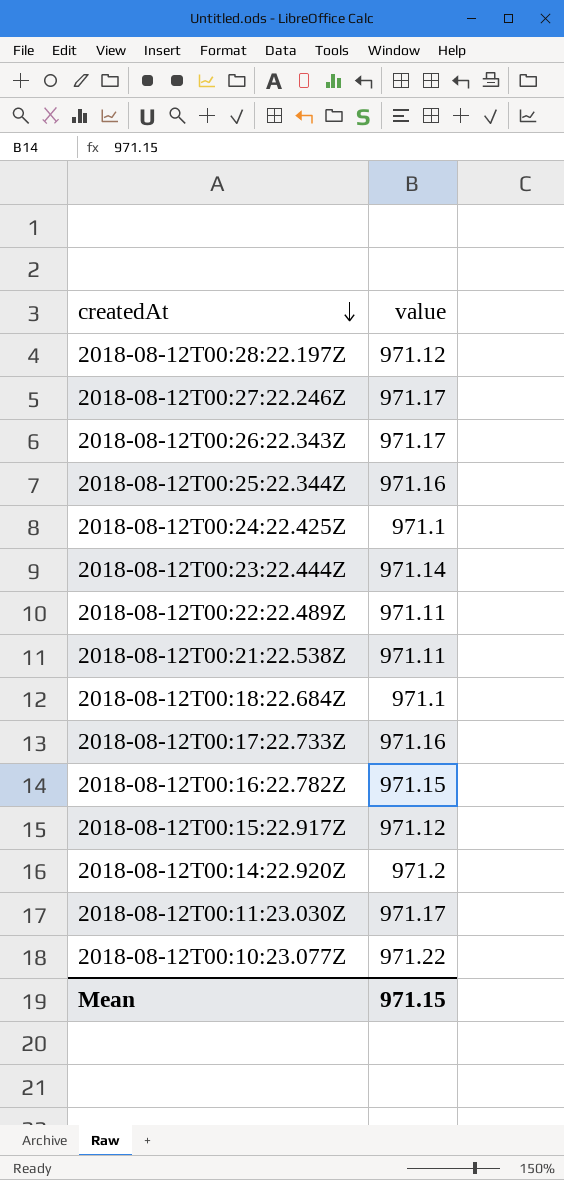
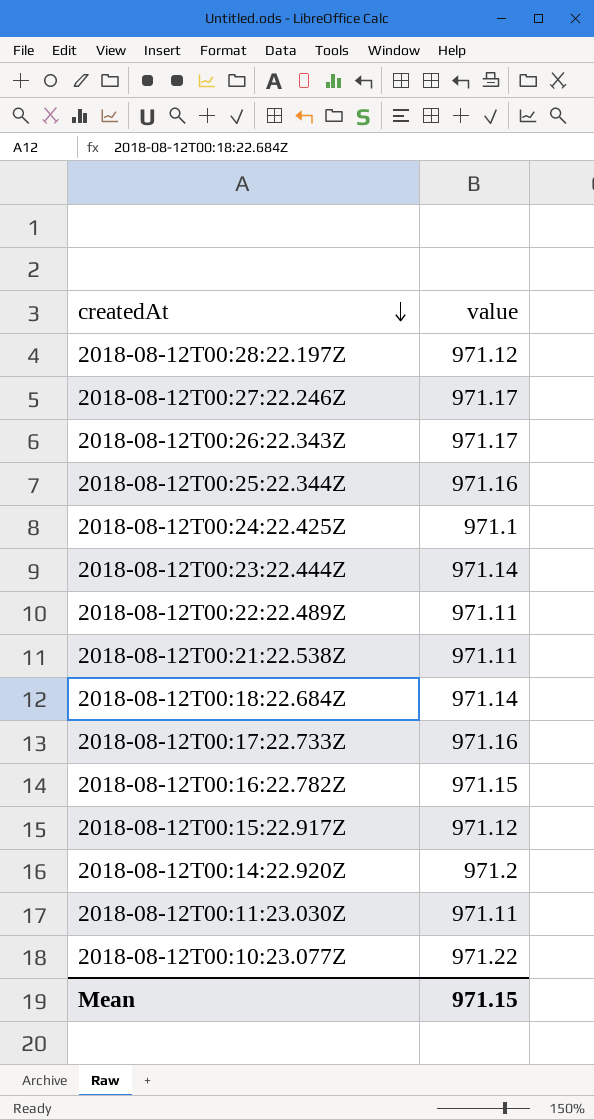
2018-08-12T00:18:22.684Z | value: 971.1 -> 971.14
2018-08-12T00:11:23.030Z | value: 971.17 -> 971.11

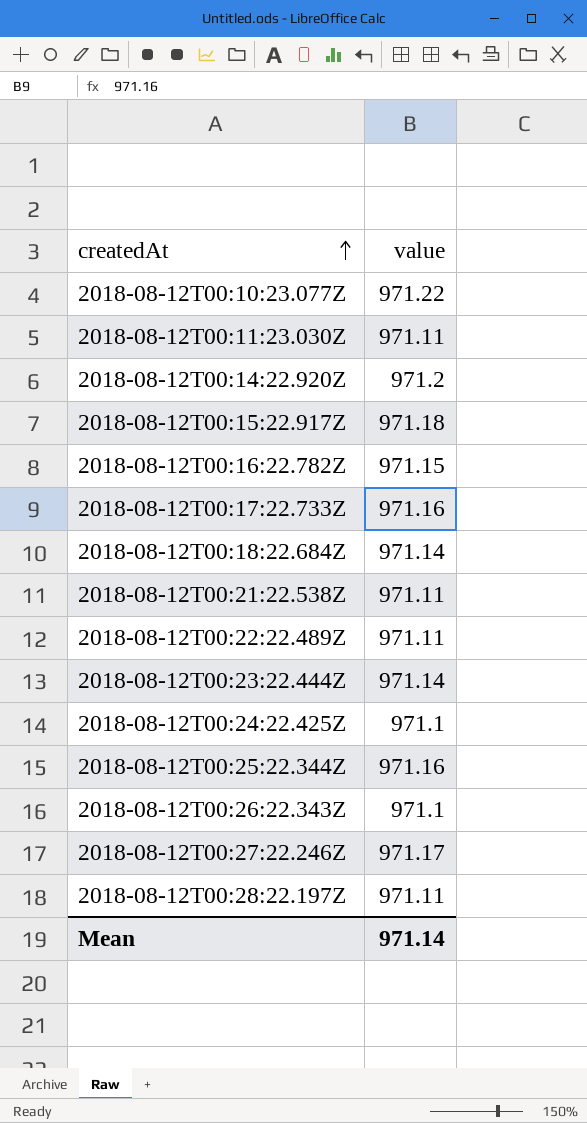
row order: createdAt descending -> createdAt ascending
2018-08-12T00:15:22.917Z | value: 971.12 -> 971.18
2018-08-12T00:26:22.343Z | value: 971.17 -> 971.1
2018-08-12T00:28:22.197Z | value: 971.12 -> 971.11
Mean | value: 971.15 -> 971.14

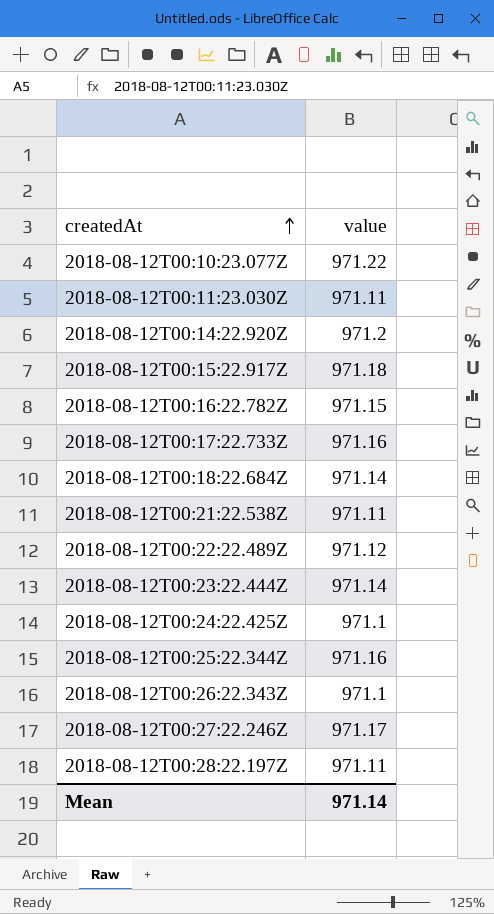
2018-08-12T00:22:22.489Z | value: 971.11 -> 971.12

